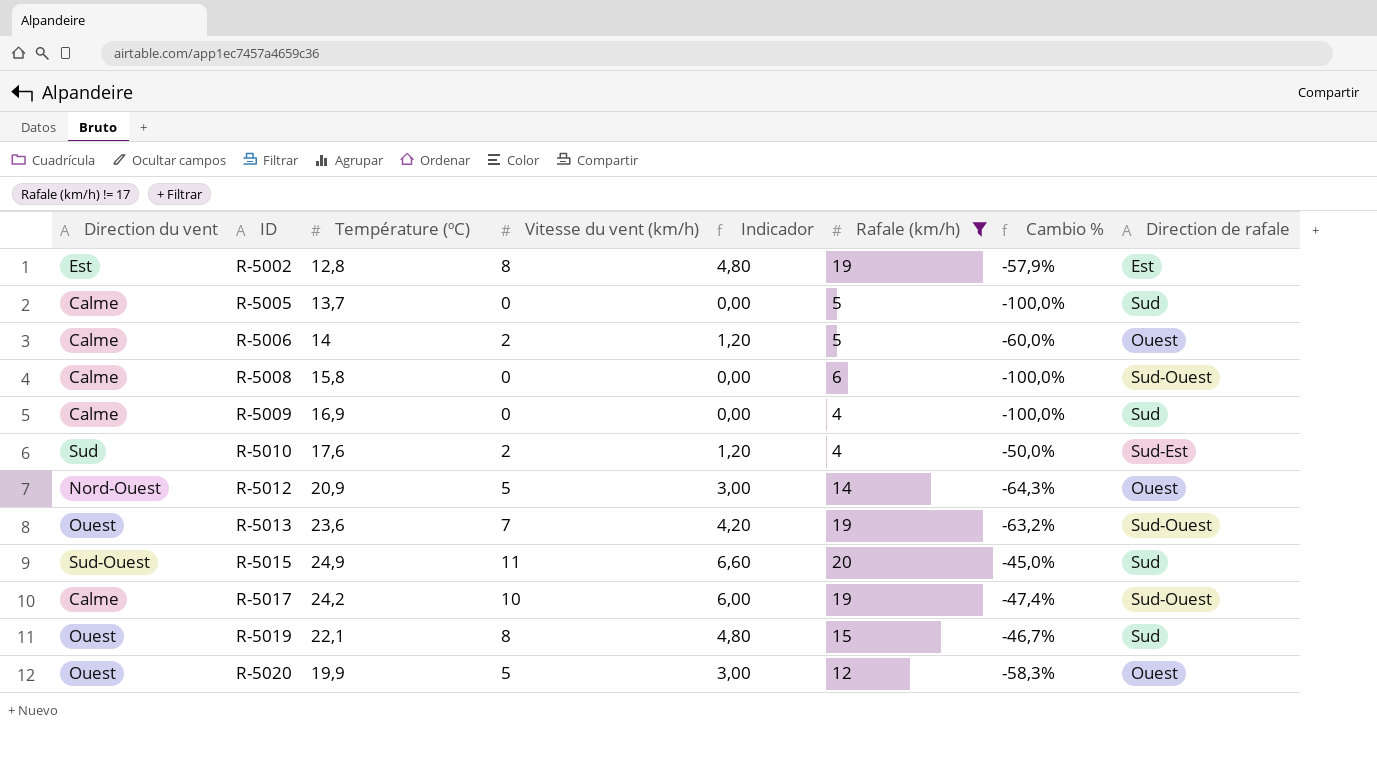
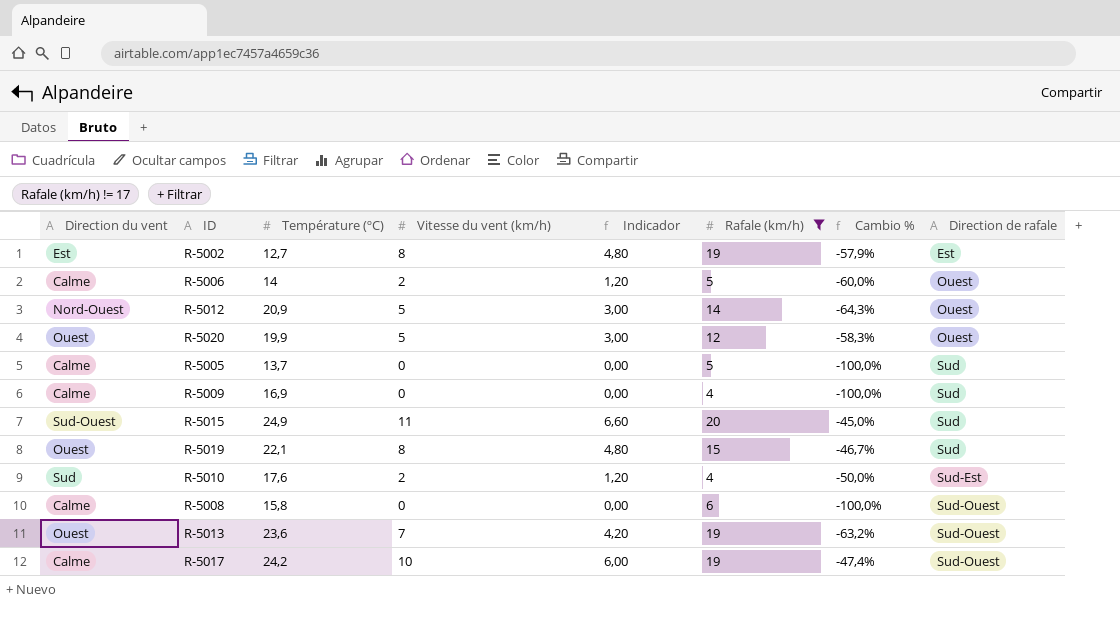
row order: ID ascending -> Direction de rafale ascending
R-5002 | Température (ºC): 12,8 -> 12,7

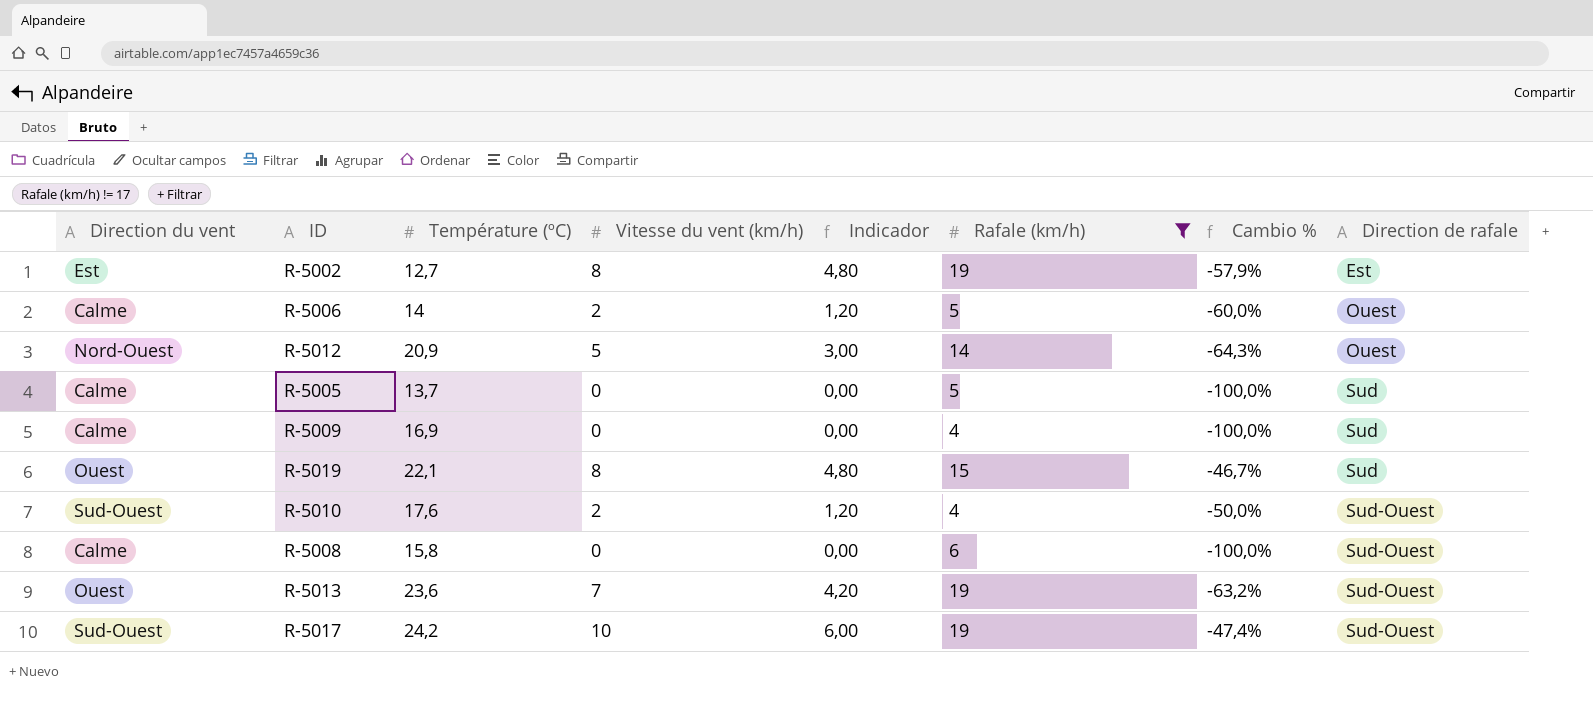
row R-5020: Ouest | 19,9 | 5 | 3,00 | 12 | -58,3% | Ouest -> none
row R-5015: Sud-Ouest | 24,9 | 11 | 6,60 | 20 | -45,0% | Sud -> none
R-5010 | Direction du vent: Sud -> Sud-Ouest
R-5010 | Direction de rafale: Sud-Est -> Sud-Ouest
R-5017 | Direction du vent: Calme -> Sud-Ouest

